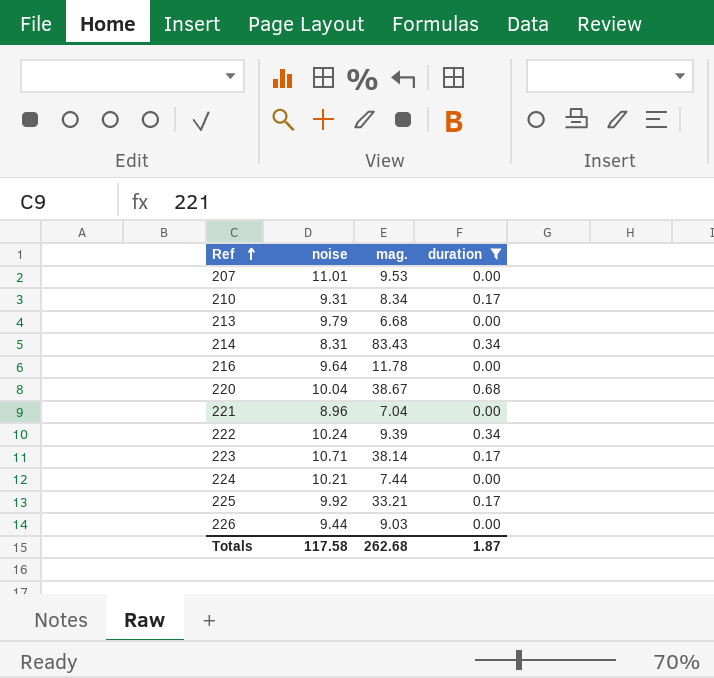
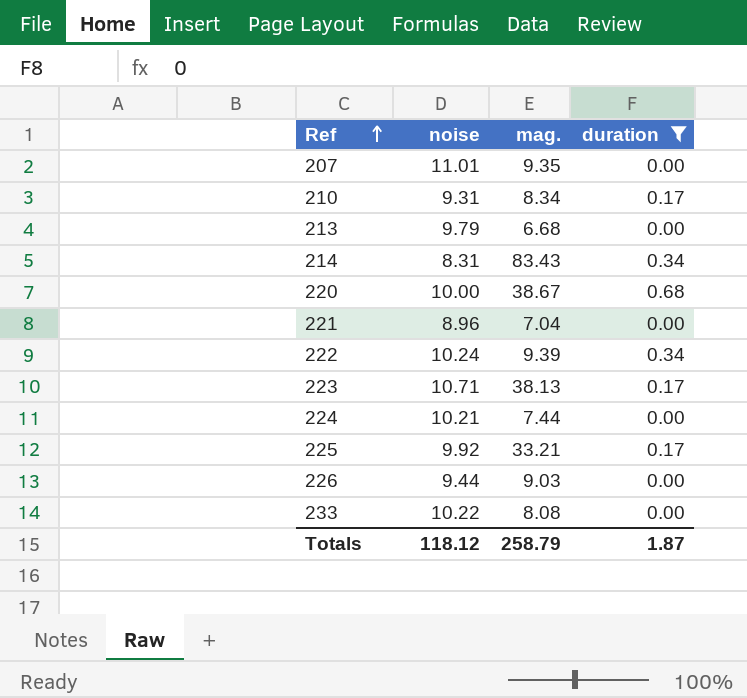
row 216: 9.64 | 11.78 | 0.00 -> none
207 | mag.: 9.53 -> 9.35
220 | noise: 10.04 -> 10.00
223 | mag.: 38.14 -> 38.13
row 233: none -> 10.22 | 8.08 | 0.00
Totals | noise: 117.58 -> 118.12
Totals | mag.: 262.68 -> 258.79

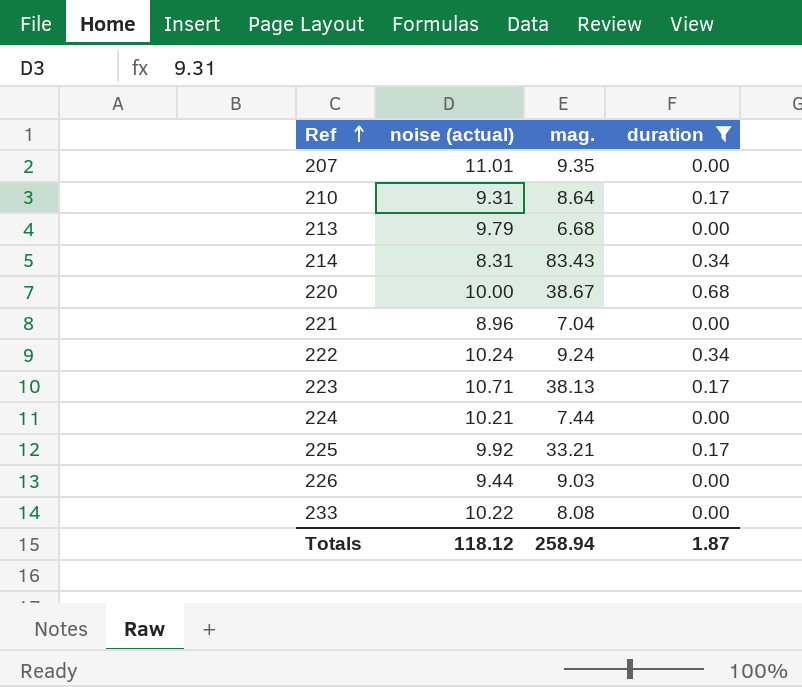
column name: noise -> noise (actual)
210 | mag.: 8.34 -> 8.64
222 | mag.: 9.39 -> 9.24
Totals | mag.: 258.79 -> 258.94

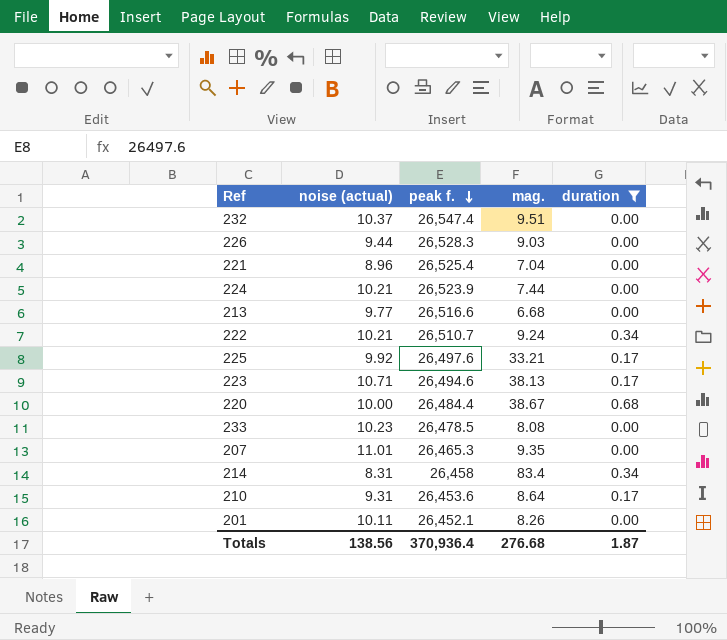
row order: Ref ascending -> peak f. descending
column peak f. | position: none -> 3
row 232: none -> 10.37 | 26,547.4 | 9.51 | 0.00
213 | noise (actual): 9.79 -> 9.77
222 | noise (actual): 10.24 -> 10.21
233 | noise (actual): 10.22 -> 10.23
214 | mag.: 83.43 -> 83.4
row 201: none -> 10.11 | 26,452.1 | 8.26 | 0.00
Totals | noise (actual): 118.12 -> 138.56
Totals | mag.: 258.94 -> 276.68

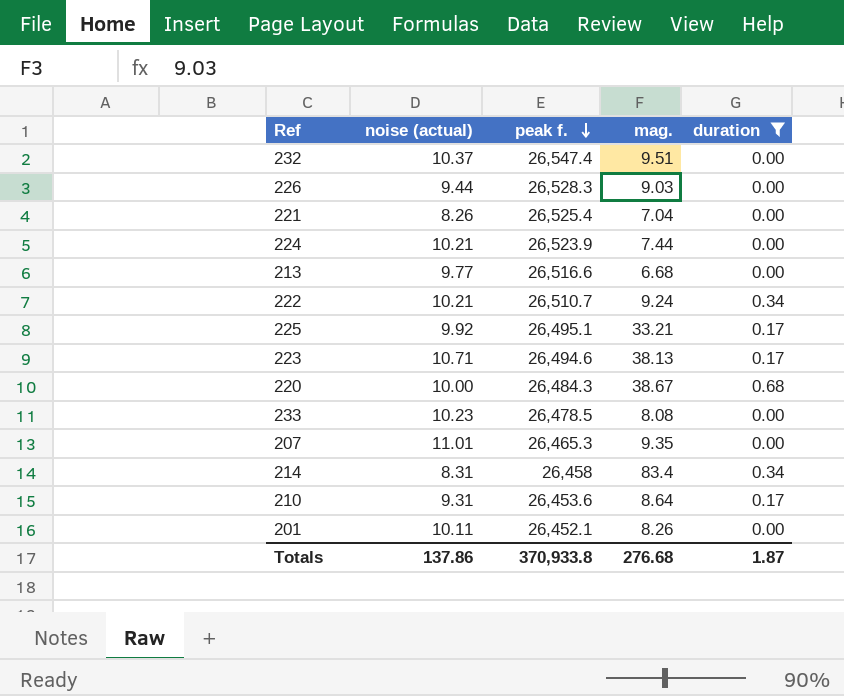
221 | noise (actual): 8.96 -> 8.26
225 | peak f.: 26,497.6 -> 26,495.1
220 | peak f.: 26,484.4 -> 26,484.3
Totals | noise (actual): 138.56 -> 137.86
Totals | peak f.: 370,936.4 -> 370,933.8

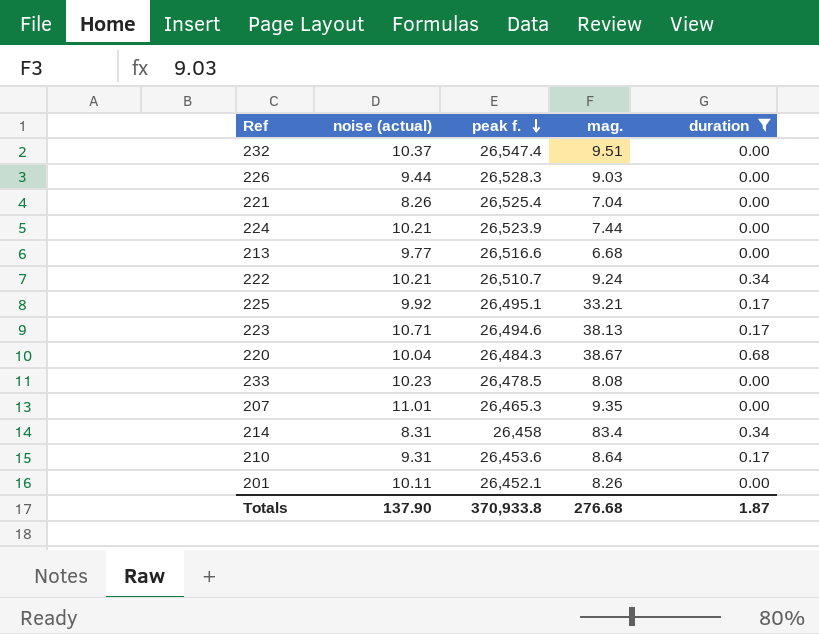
220 | noise (actual): 10.00 -> 10.04
Totals | noise (actual): 137.86 -> 137.90

